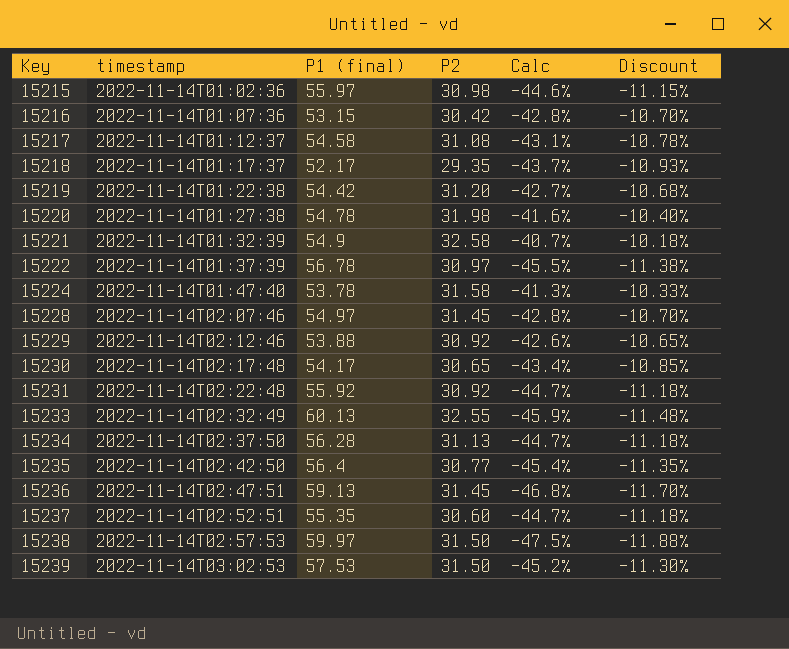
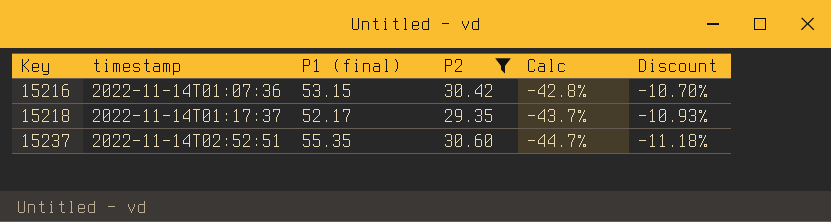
filter: none -> P2 <= 30.60

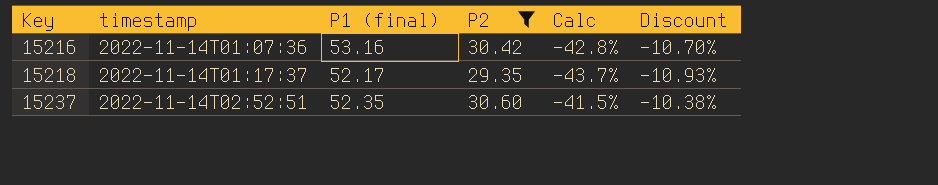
15216 | P1 (final): 53.15 -> 53.16
15237 | P1 (final): 55.35 -> 52.35
15237 | Calc: -44.7% -> -41.5%
15237 | Discount: -11.18% -> -10.38%

